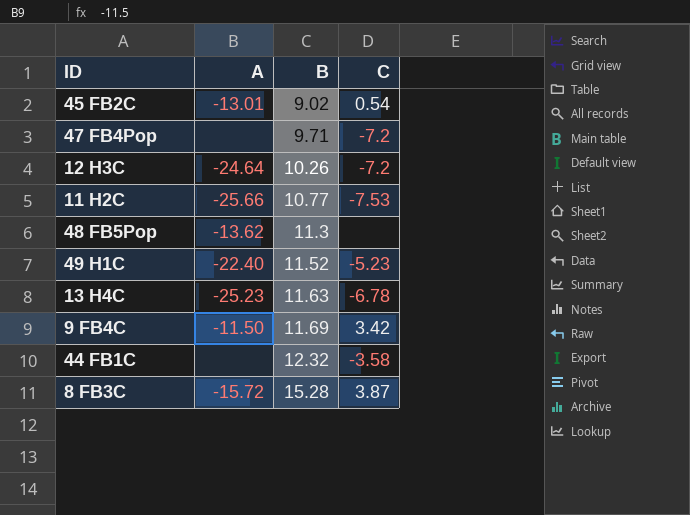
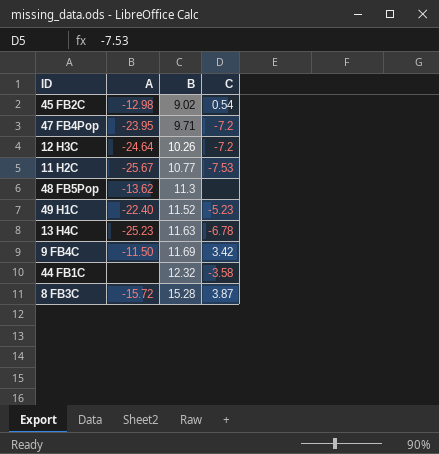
45 FB2C | A: -13.01 -> -12.98
47 FB4Pop | A: none -> -23.95
11 H2C | A: -25.66 -> -25.67

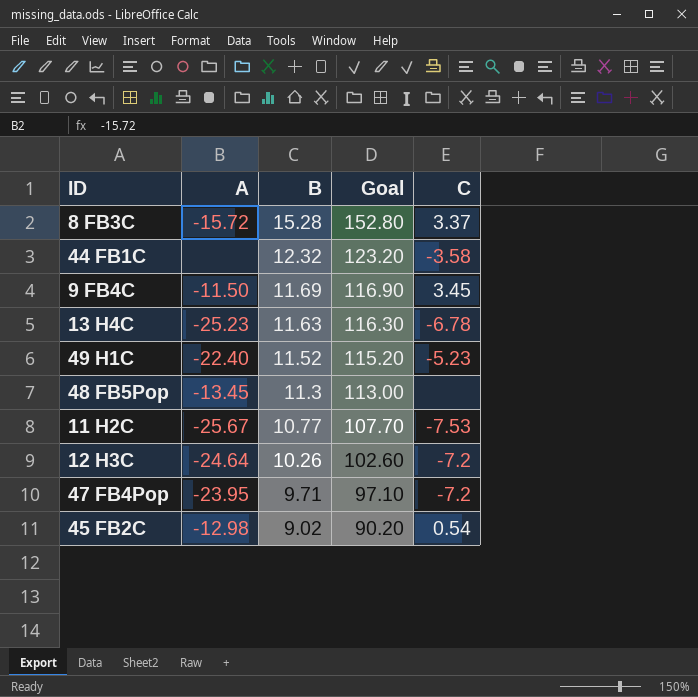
row order: B ascending -> B descending
column Goal | formula: none -> [B] * 10
8 FB3C | C: 3.87 -> 3.37
9 FB4C | C: 3.42 -> 3.45
48 FB5Pop | A: -13.62 -> -13.45

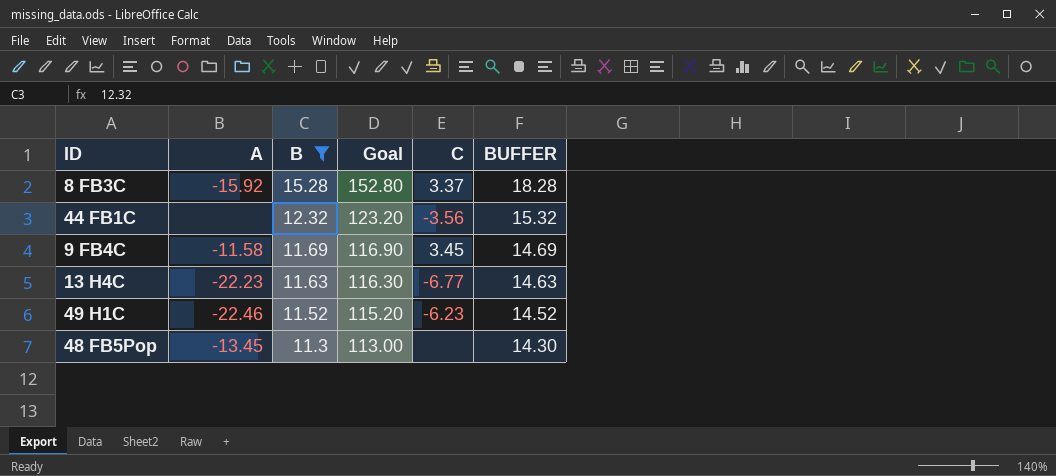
filter: none -> B >= 11.3
column BUFFER | formula: none -> [B] + 3
8 FB3C | A: -15.72 -> -15.92
44 FB1C | C: -3.58 -> -3.56
9 FB4C | A: -11.50 -> -11.58
13 H4C | A: -25.23 -> -22.23
13 H4C | C: -6.78 -> -6.77
49 H1C | A: -22.40 -> -22.46
49 H1C | C: -5.23 -> -6.23

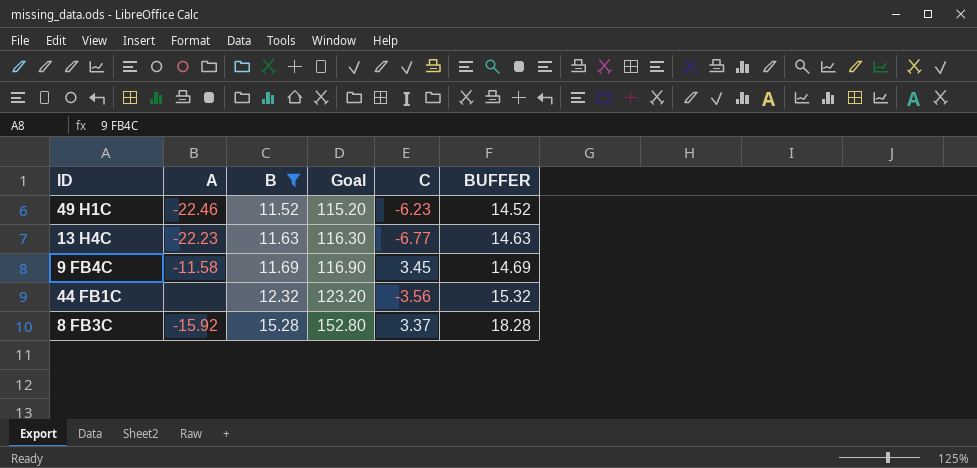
row order: B descending -> B ascending
row 48 FB5Pop: -13.45 | 11.3 | 113.00 | none | 14.30 -> none

